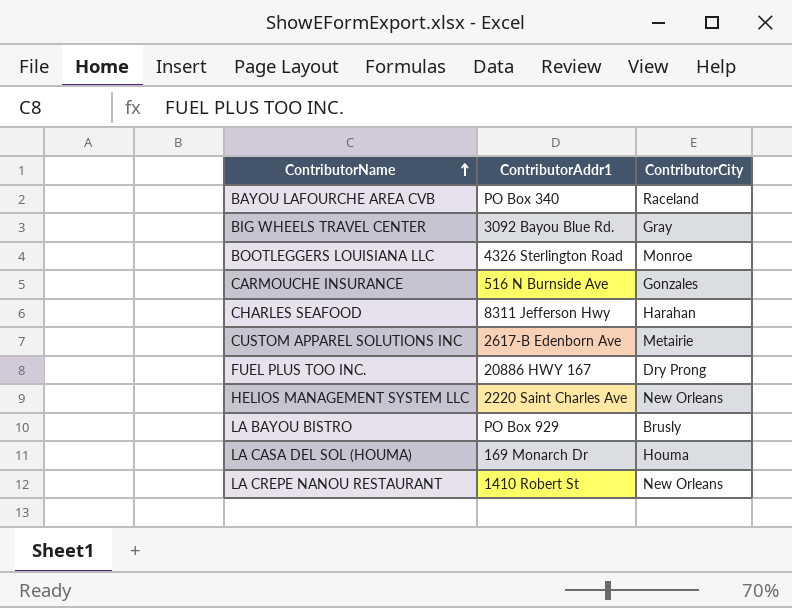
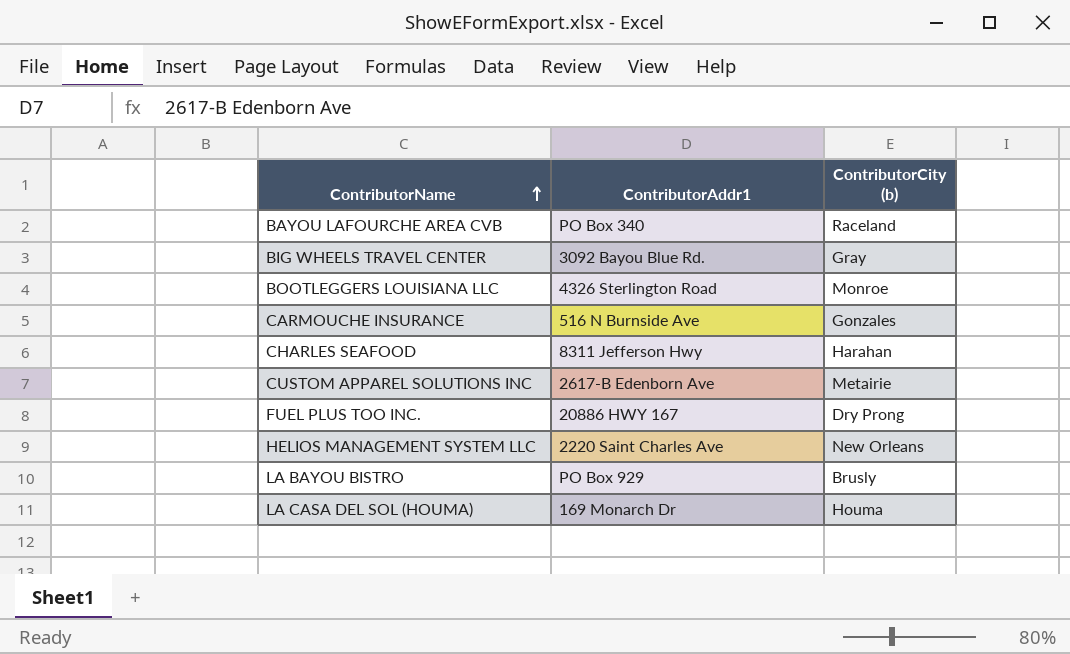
column name: ContributorCity -> ContributorCity (b)
row LA CREPE NANOU RESTAURANT: 1410 Robert St | New Orleans -> none

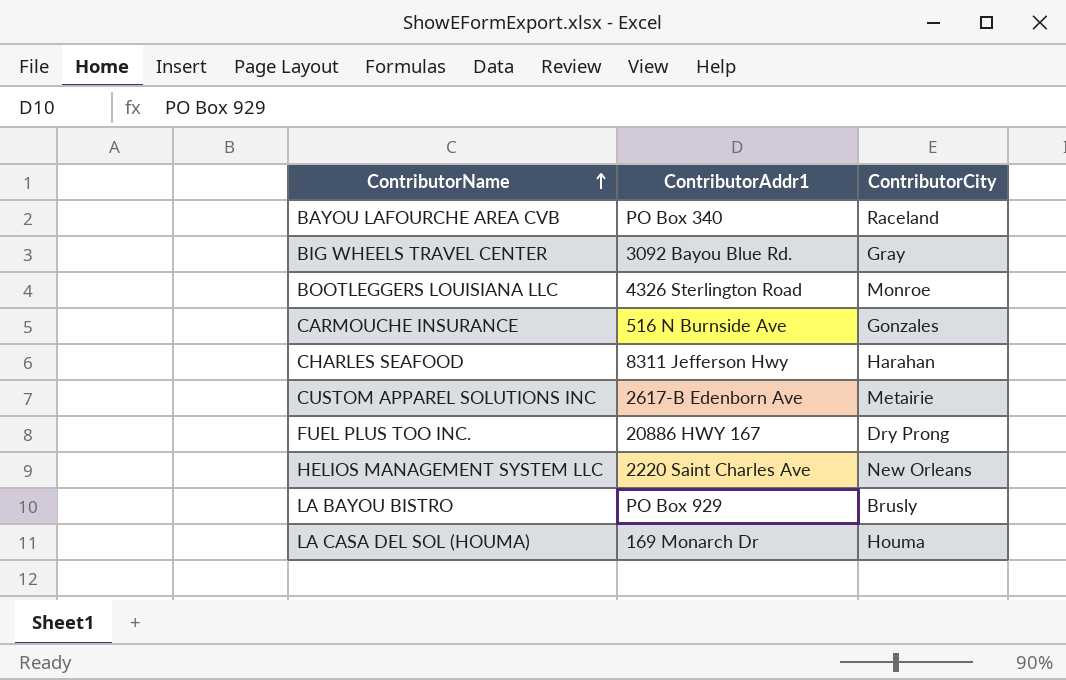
column name: ContributorCity (b) -> ContributorCity

